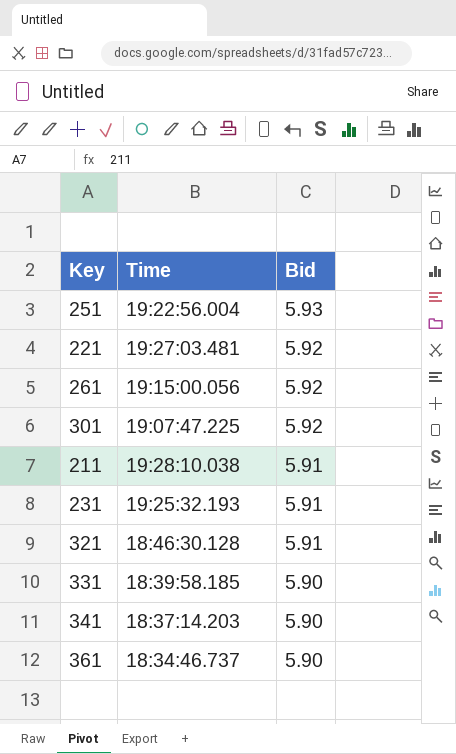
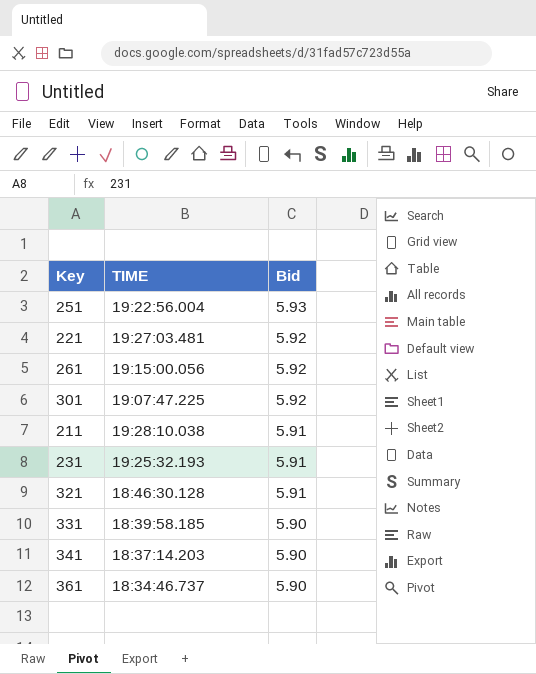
column name: Time -> TIME

